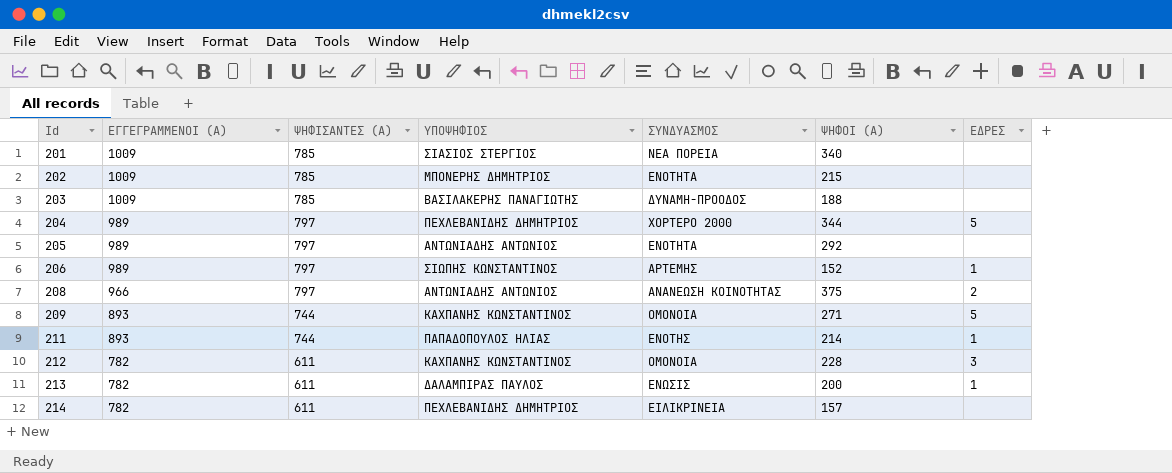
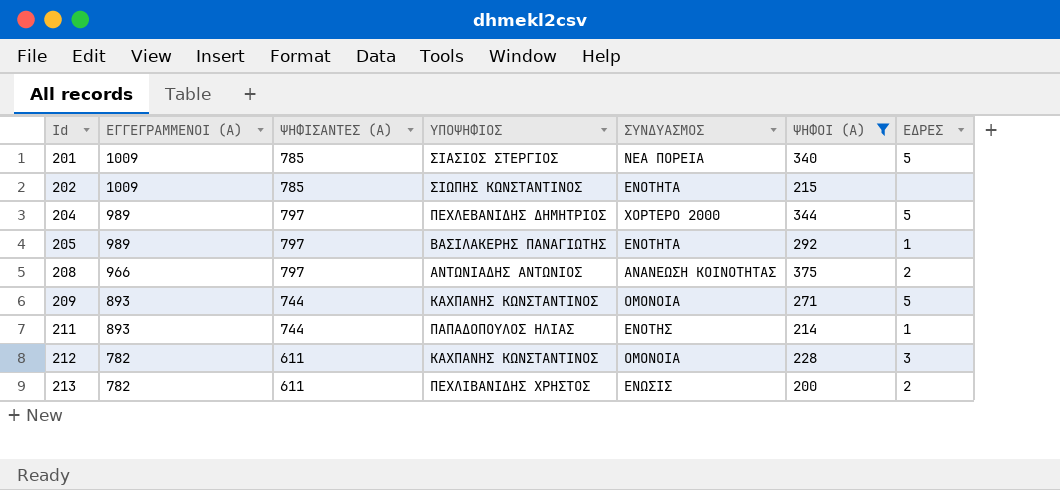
filter: none -> ΨΗΦΟΙ (Α) >= 200
201 | ΕΔΡΕΣ: none -> 5
202 | ΥΠΟΨΗΦΙΟΣ: ΜΠΟΝΕΡΗΣ ΔΗΜΗΤΡΙΟΣ -> ΣΙΩΠΗΣ ΚΩΝΣΤΑΝΤΙΝΟΣ
205 | ΥΠΟΨΗΦΙΟΣ: ΑΝΤΩΝΙΑΔΗΣ ΑΝΤΩΝΙΟΣ -> ΒΑΣΙΛΑΚΕΡΗΣ ΠΑΝΑΓΙΩΤΗΣ
205 | ΕΔΡΕΣ: none -> 1
213 | ΥΠΟΨΗΦΙΟΣ: ΔΑΛΑΜΠΙΡΑΣ ΠΑΥΛΟΣ -> ΠΕΧΛΙΒΑΝΙΔΗΣ ΧΡΗΣΤΟΣ
213 | ΕΔΡΕΣ: 1 -> 2

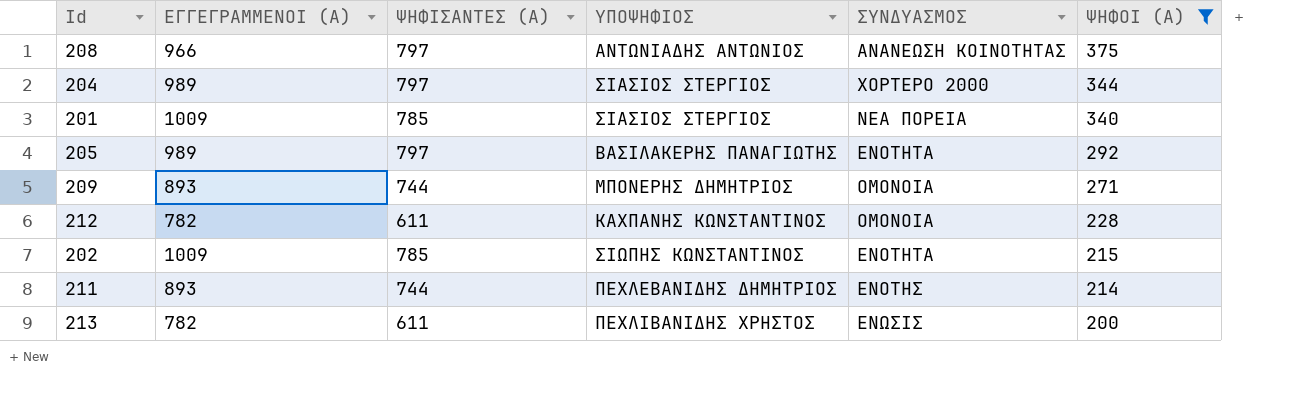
row order: Id ascending -> ΨΗΦΟΙ (Α) descending
column ΕΔΡΕΣ | position: 7 -> none
204 | ΥΠΟΨΗΦΙΟΣ: ΠΕΧΛΕΒΑΝΙΔΗΣ ΔΗΜΗΤΡΙΟΣ -> ΣΙΑΣΙΟΣ ΣΤΕΡΓΙΟΣ
209 | ΥΠΟΨΗΦΙΟΣ: ΚΑΧΠΑΝΗΣ ΚΩΝΣΤΑΝΤΙΝΟΣ -> ΜΠΟΝΕΡΗΣ ΔΗΜΗΤΡΙΟΣ
211 | ΥΠΟΨΗΦΙΟΣ: ΠΑΠΑΔΟΠΟΥΛΟΣ ΗΛΙΑΣ -> ΠΕΧΛΕΒΑΝΙΔΗΣ ΔΗΜΗΤΡΙΟΣ

